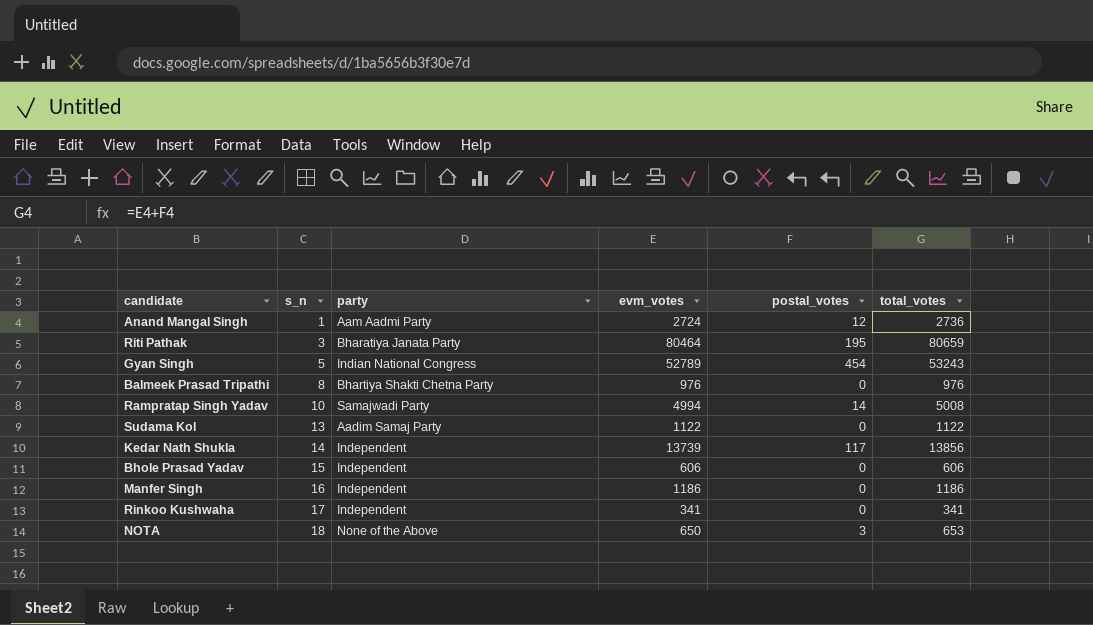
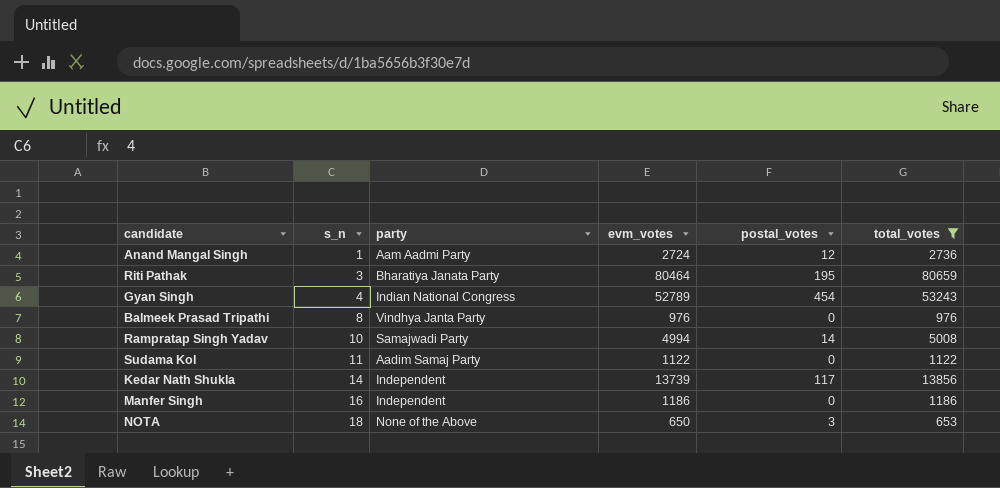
filter: none -> total_votes >= 653
Gyan Singh | s_n: 5 -> 4
Balmeek Prasad Tripathi | party: Bhartiya Shakti Chetna Party -> Vindhya Janta Party
Sudama Kol | s_n: 13 -> 11

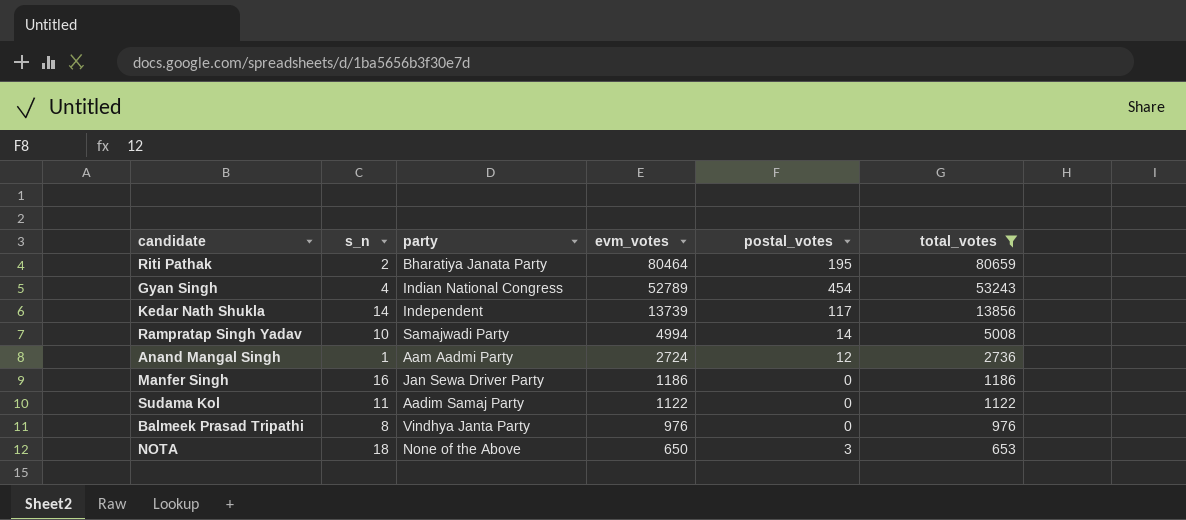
row order: s_n ascending -> evm_votes descending
Riti Pathak | s_n: 3 -> 2
Manfer Singh | party: Independent -> Jan Sewa Driver Party

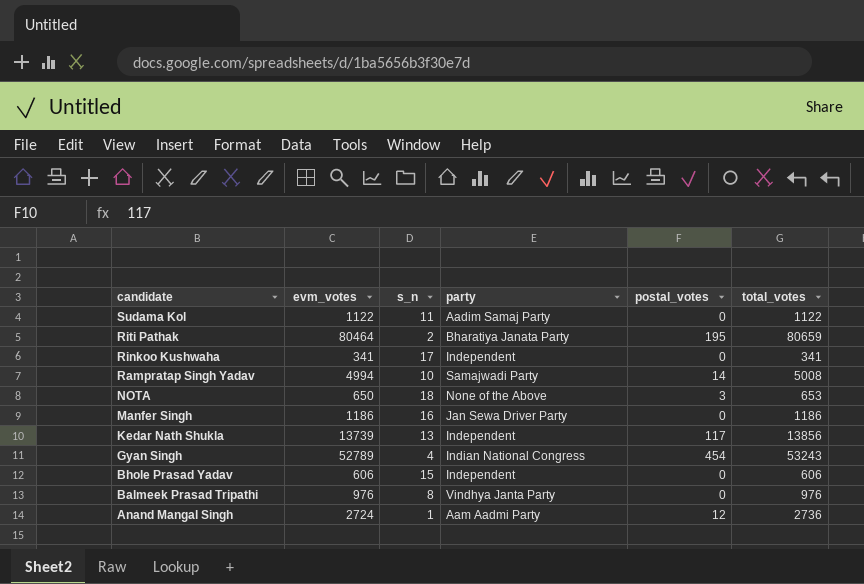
filter: total_votes >= 653 -> none
row order: evm_votes descending -> candidate descending
column evm_votes | position: 4 -> 2
Kedar Nath Shukla | s_n: 14 -> 13

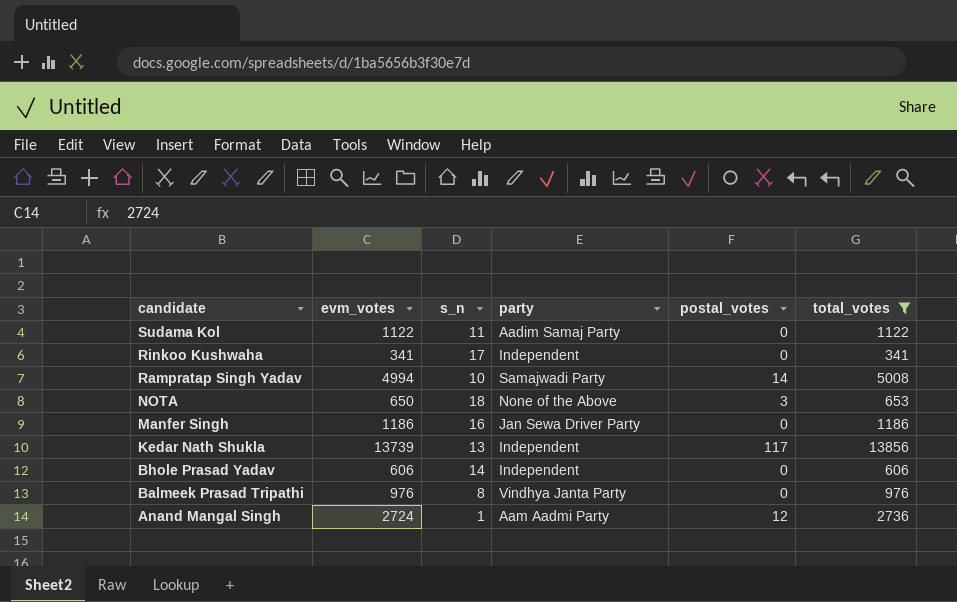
filter: none -> total_votes <= 13856
Bhole Prasad Yadav | s_n: 15 -> 14

